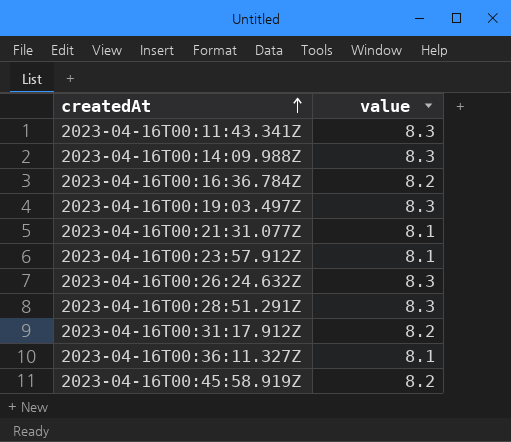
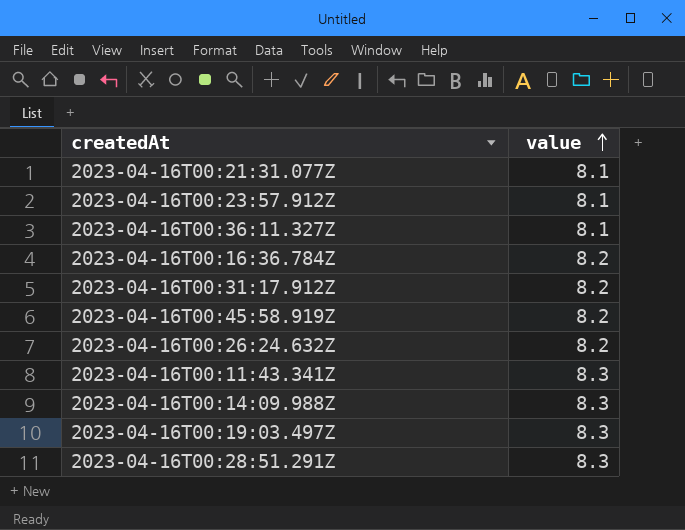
row order: createdAt ascending -> value ascending
2023-04-16T00:26:24.632Z | value: 8.3 -> 8.2

